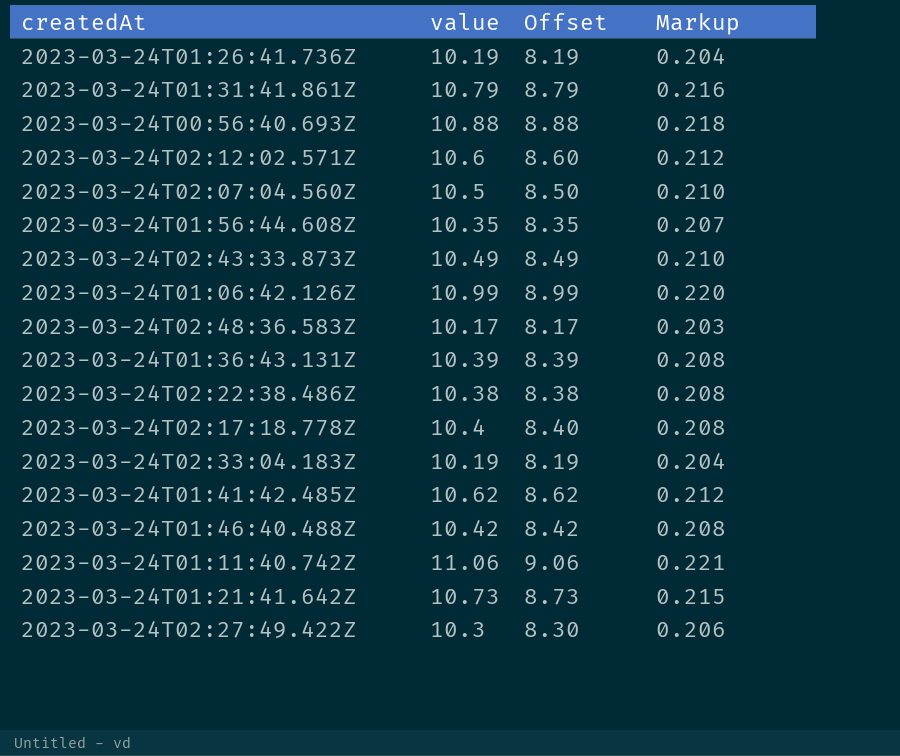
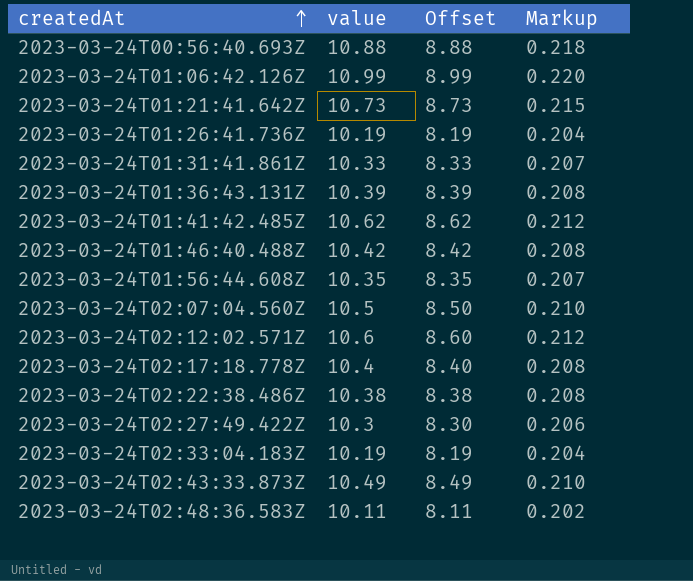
row order: none -> createdAt ascending
row 2023-03-24T01:11:40.742Z: 11.06 | 9.06 | 0.221 -> none
2023-03-24T01:31:41.861Z | value: 10.79 -> 10.33
2023-03-24T01:31:41.861Z | Offset: 8.79 -> 8.33
2023-03-24T01:31:41.861Z | Markup: 0.216 -> 0.207
2023-03-24T02:48:36.583Z | value: 10.17 -> 10.11
2023-03-24T02:48:36.583Z | Offset: 8.17 -> 8.11
2023-03-24T02:48:36.583Z | Markup: 0.203 -> 0.202

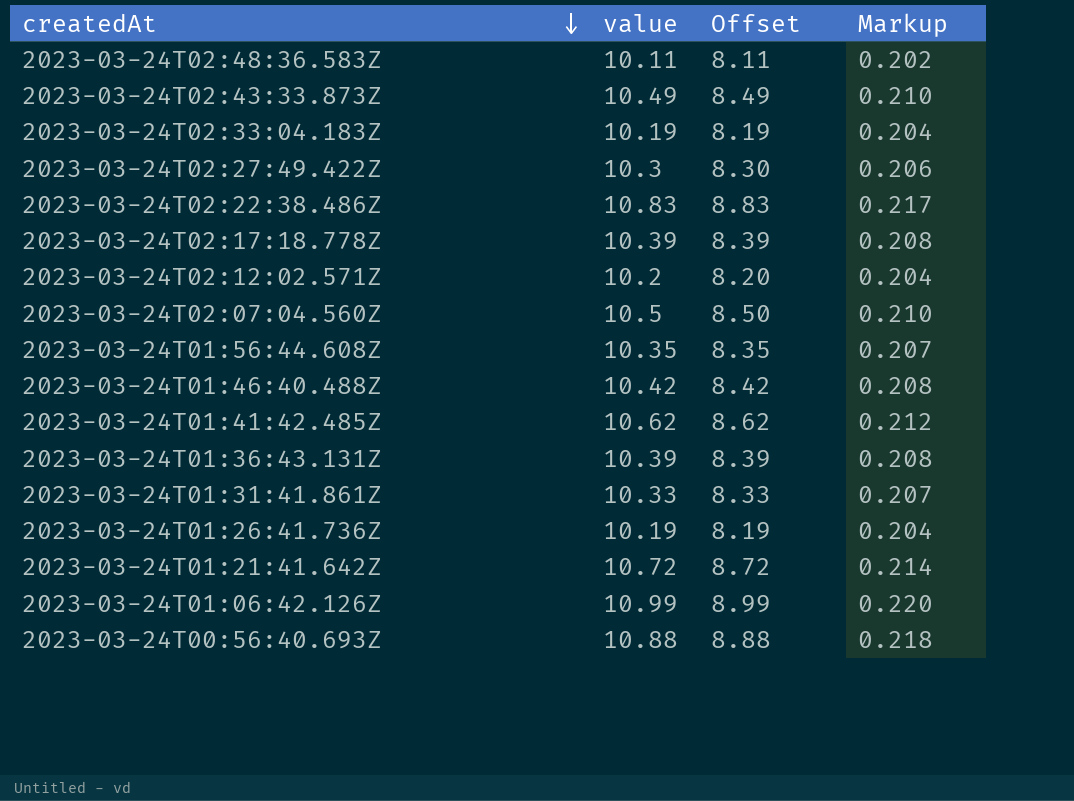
row order: createdAt ascending -> createdAt descending
2023-03-24T02:22:38.486Z | value: 10.38 -> 10.83
2023-03-24T02:22:38.486Z | Offset: 8.38 -> 8.83
2023-03-24T02:22:38.486Z | Markup: 0.208 -> 0.217
2023-03-24T02:17:18.778Z | value: 10.4 -> 10.39
2023-03-24T02:17:18.778Z | Offset: 8.40 -> 8.39
2023-03-24T02:12:02.571Z | value: 10.6 -> 10.2
2023-03-24T02:12:02.571Z | Offset: 8.60 -> 8.20
2023-03-24T02:12:02.571Z | Markup: 0.212 -> 0.204
2023-03-24T01:21:41.642Z | value: 10.73 -> 10.72
2023-03-24T01:21:41.642Z | Offset: 8.73 -> 8.72
2023-03-24T01:21:41.642Z | Markup: 0.215 -> 0.214

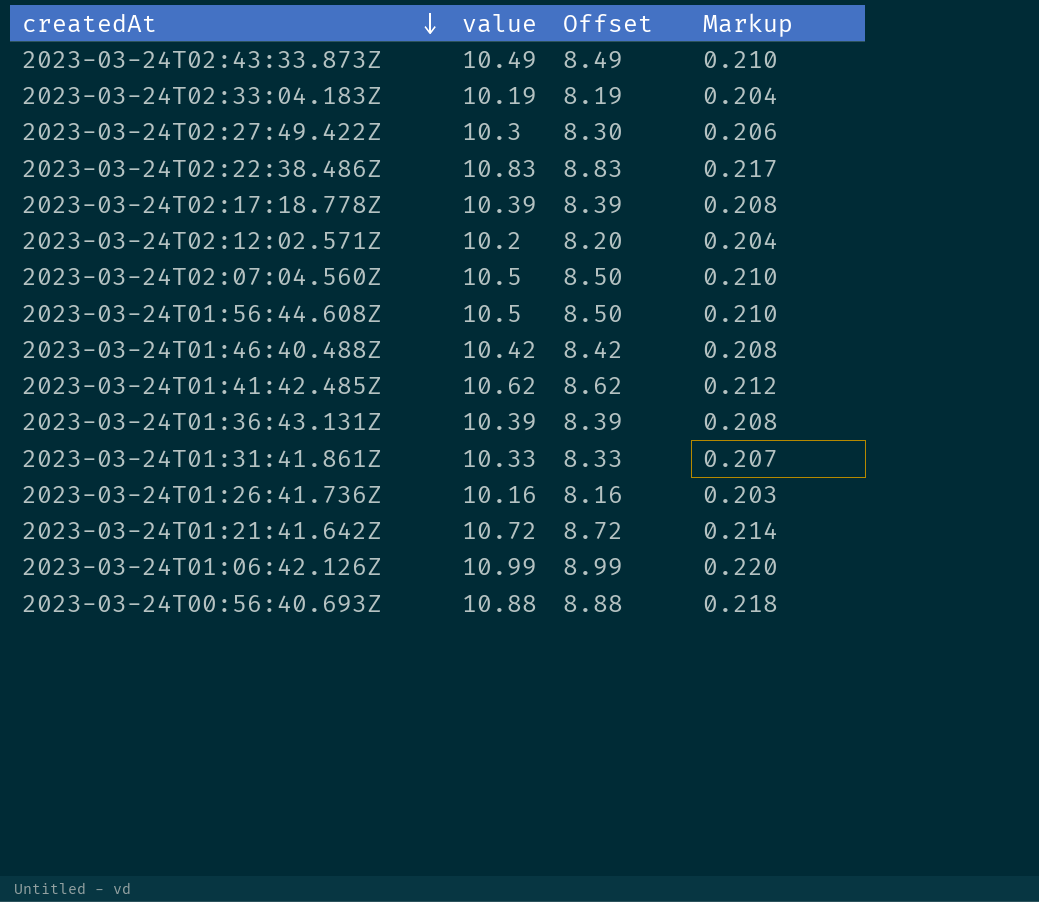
row 2023-03-24T02:48:36.583Z: 10.11 | 8.11 | 0.202 -> none
2023-03-24T01:56:44.608Z | value: 10.35 -> 10.5
2023-03-24T01:56:44.608Z | Offset: 8.35 -> 8.50
2023-03-24T01:56:44.608Z | Markup: 0.207 -> 0.210
2023-03-24T01:26:41.736Z | value: 10.19 -> 10.16
2023-03-24T01:26:41.736Z | Offset: 8.19 -> 8.16
2023-03-24T01:26:41.736Z | Markup: 0.204 -> 0.203

